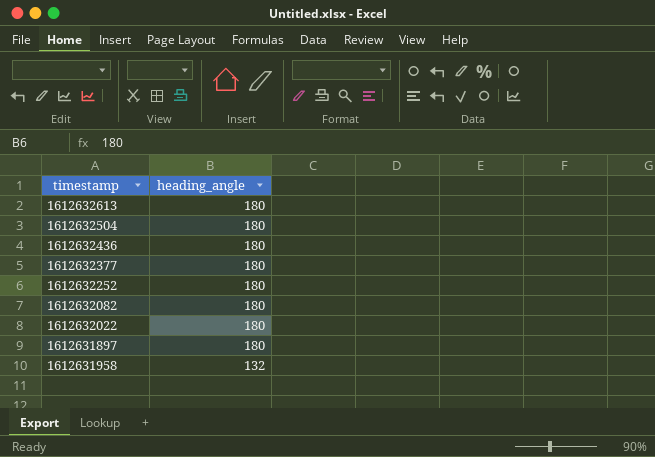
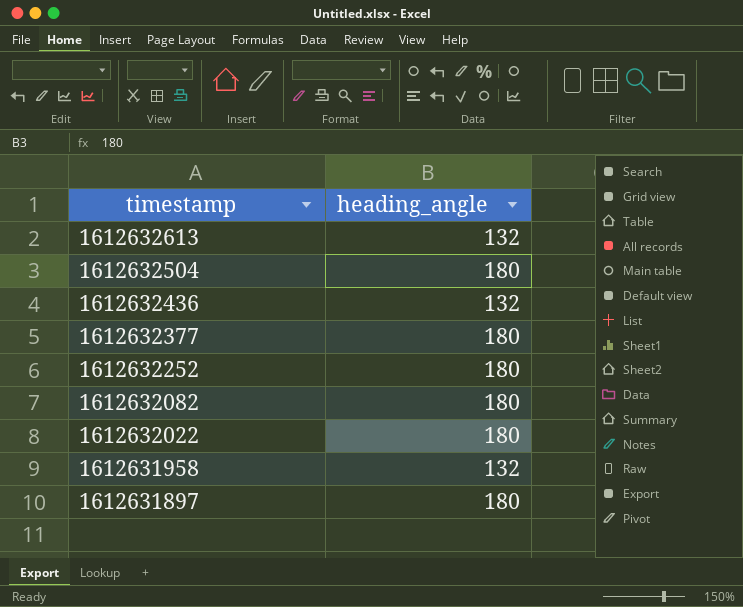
row order: heading_angle descending -> timestamp descending
1612632613 | heading_angle: 180 -> 132
1612632436 | heading_angle: 180 -> 132

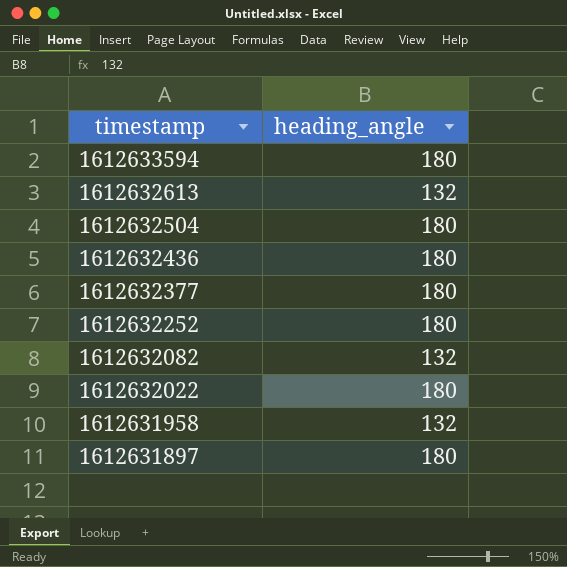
row 1612633594: none -> 180
1612632436 | heading_angle: 132 -> 180
1612632082 | heading_angle: 180 -> 132

